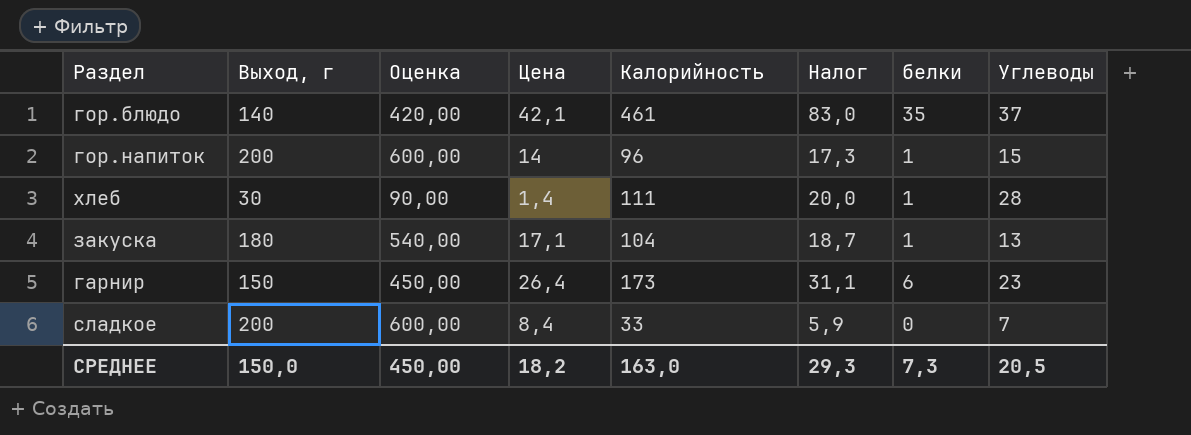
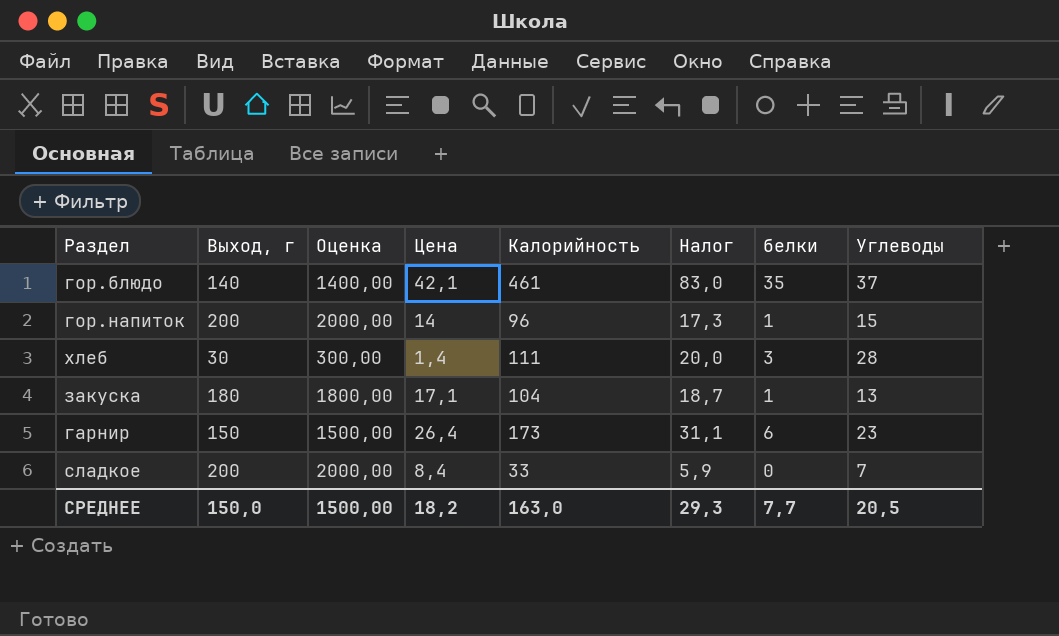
column Оценка | formula: [Выход, г] * 3 -> [Выход, г] * 10
хлеб | белки: 1 -> 3
СРЕДНЕЕ | Оценка: 450,00 -> 1500,00
СРЕДНЕЕ | белки: 7,3 -> 7,7

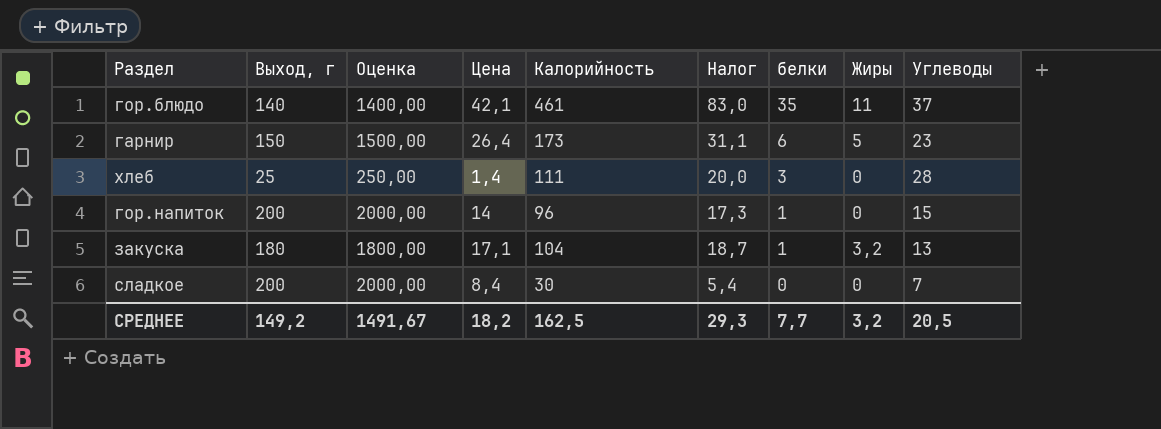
row order: none -> белки descending
column Жиры | position: none -> 8
хлеб | Выход, г: 30 -> 25
хлеб | Оценка: 300,00 -> 250,00
сладкое | Калорийность: 33 -> 30
сладкое | Налог: 5,9 -> 5,4
СРЕДНЕЕ | Выход, г: 150,0 -> 149,2
СРЕДНЕЕ | Оценка: 1500,00 -> 1491,67
СРЕДНЕЕ | Калорийность: 163,0 -> 162,5

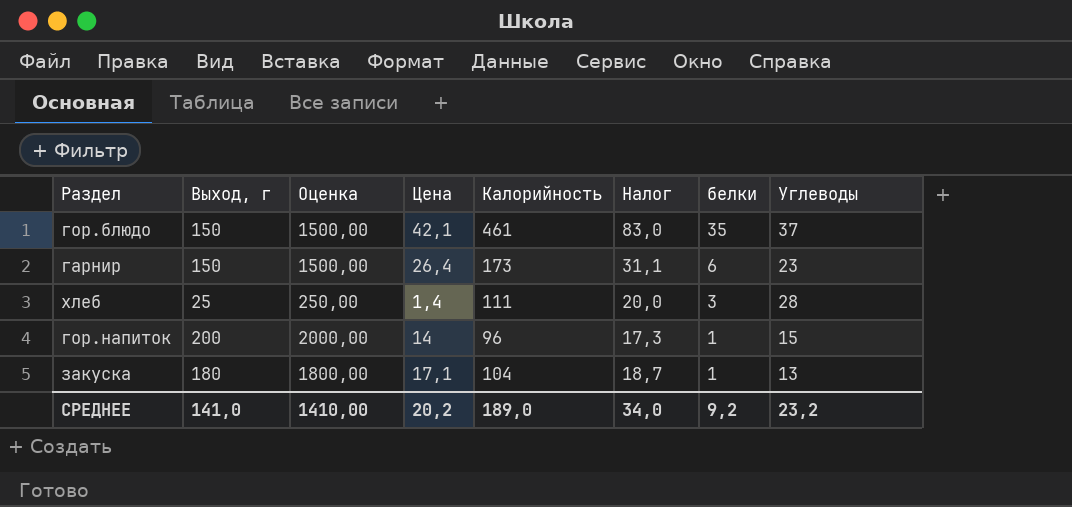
column Жиры | position: 8 -> none
row сладкое: 200 | 2000,00 | 8,4 | 30 | 5,4 | 0 | 0 | 7 -> none
гор.блюдо | Выход, г: 140 -> 150
гор.блюдо | Оценка: 1400,00 -> 1500,00
СРЕДНЕЕ | Выход, г: 149,2 -> 141,0
СРЕДНЕЕ | Оценка: 1491,67 -> 1410,00
СРЕДНЕЕ | Цена: 18,2 -> 20,2
СРЕДНЕЕ | Калорийность: 162,5 -> 189,0
СРЕДНЕЕ | Налог: 29,3 -> 34,0
СРЕДНЕЕ | белки: 7,7 -> 9,2
СРЕДНЕЕ | Углеводы: 20,5 -> 23,2

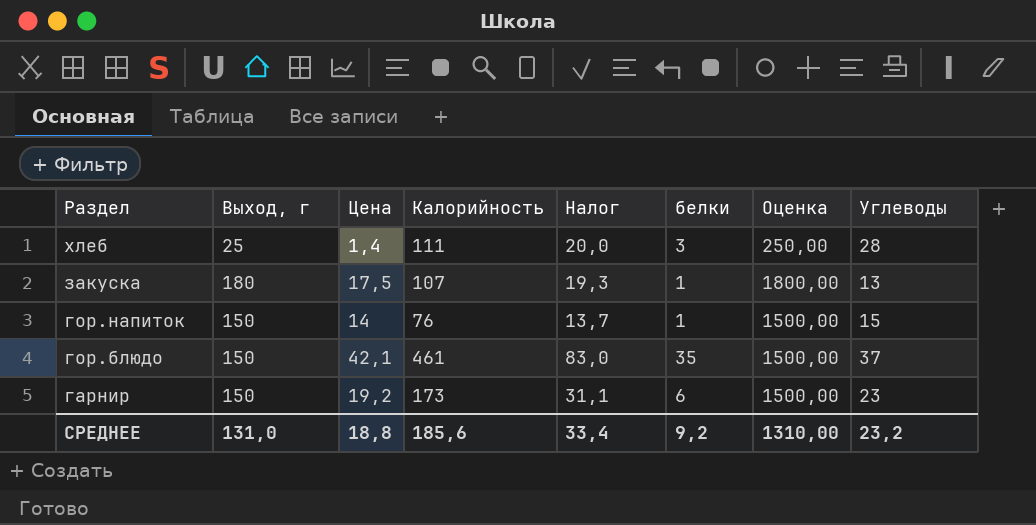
row order: белки descending -> Раздел descending
column Оценка | position: 3 -> 7
закуска | Цена: 17,1 -> 17,5
закуска | Калорийность: 104 -> 107
закуска | Налог: 18,7 -> 19,3
гор.напиток | Выход, г: 200 -> 150
гор.напиток | Калорийность: 96 -> 76
гор.напиток | Налог: 17,3 -> 13,7
гор.напиток | Оценка: 2000,00 -> 1500,00
гарнир | Цена: 26,4 -> 19,2
СРЕДНЕЕ | Выход, г: 141,0 -> 131,0
СРЕДНЕЕ | Цена: 20,2 -> 18,8
СРЕДНЕЕ | Калорийность: 189,0 -> 185,6
СРЕДНЕЕ | Налог: 34,0 -> 33,4
СРЕДНЕЕ | Оценка: 1410,00 -> 1310,00

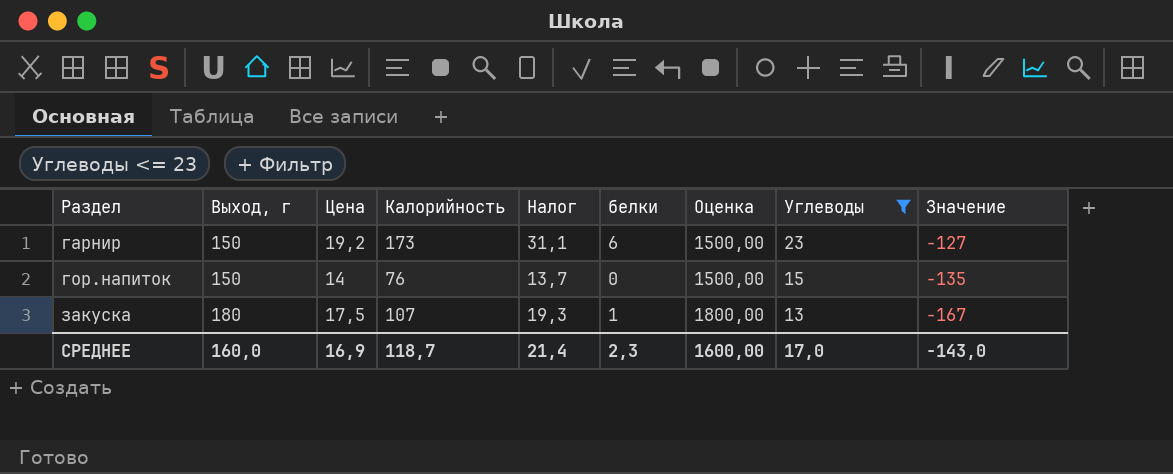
filter: none -> Углеводы <= 23
row order: Раздел descending -> Раздел ascending
column Значение | formula: none -> [Углеводы] - [Выход, г]
гор.напиток | белки: 1 -> 0
СРЕДНЕЕ | Выход, г: 131,0 -> 160,0
СРЕДНЕЕ | Цена: 18,8 -> 16,9
СРЕДНЕЕ | Калорийность: 185,6 -> 118,7
СРЕДНЕЕ | Налог: 33,4 -> 21,4
СРЕДНЕЕ | белки: 9,2 -> 2,3
СРЕДНЕЕ | Оценка: 1310,00 -> 1600,00
СРЕДНЕЕ | Углеводы: 23,2 -> 17,0

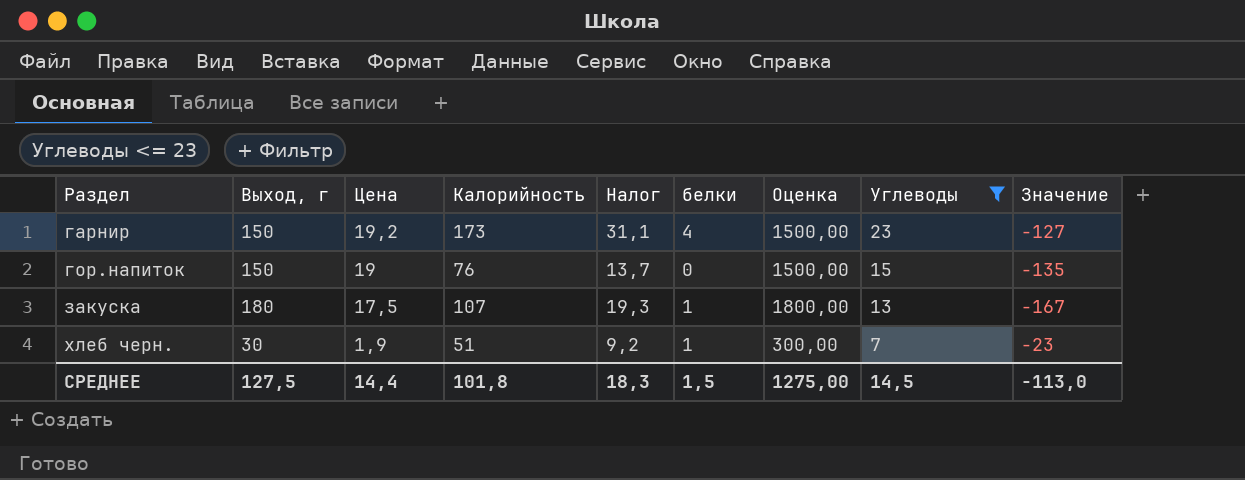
гарнир | белки: 6 -> 4
гор.напиток | Цена: 14 -> 19
row хлеб черн.: none -> 30 | 1,9 | 51 | 9,2 | 1 | 300,00 | 7 | -23
СРЕДНЕЕ | Выход, г: 160,0 -> 127,5
СРЕДНЕЕ | Цена: 16,9 -> 14,4
СРЕДНЕЕ | Калорийность: 118,7 -> 101,8
СРЕДНЕЕ | Налог: 21,4 -> 18,3
СРЕДНЕЕ | белки: 2,3 -> 1,5
СРЕДНЕЕ | Оценка: 1600,00 -> 1275,00
СРЕДНЕЕ | Углеводы: 17,0 -> 14,5
СРЕДНЕЕ | Значение: -143,0 -> -113,0

